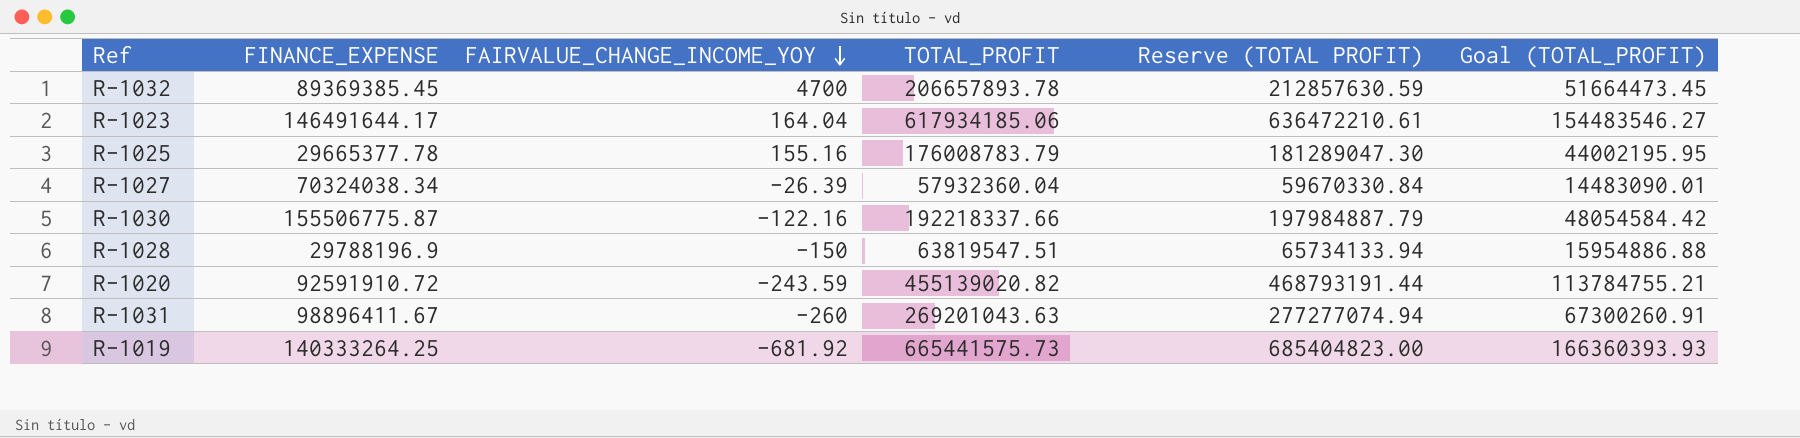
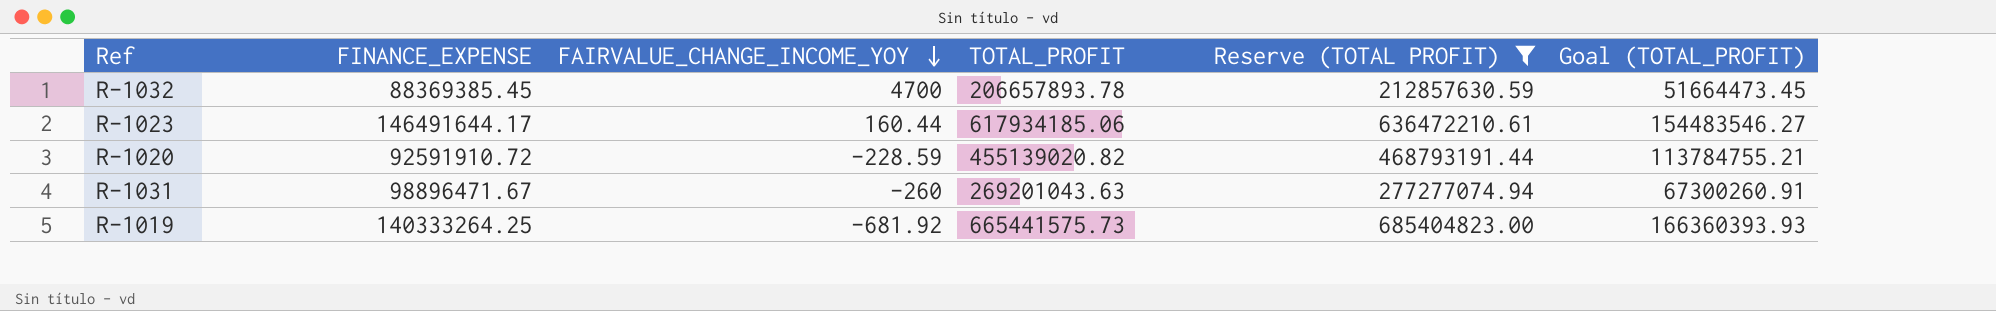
filter: none -> Reserve (TOTAL PROFIT) >= 212857630.59
R-1032 | FINANCE_EXPENSE: 89369385.45 -> 88369385.45
R-1023 | FAIRVALUE_CHANGE_INCOME_YOY: 164.04 -> 160.44
R-1020 | FAIRVALUE_CHANGE_INCOME_YOY: -243.59 -> -228.59
R-1031 | FINANCE_EXPENSE: 98896411.67 -> 98896471.67

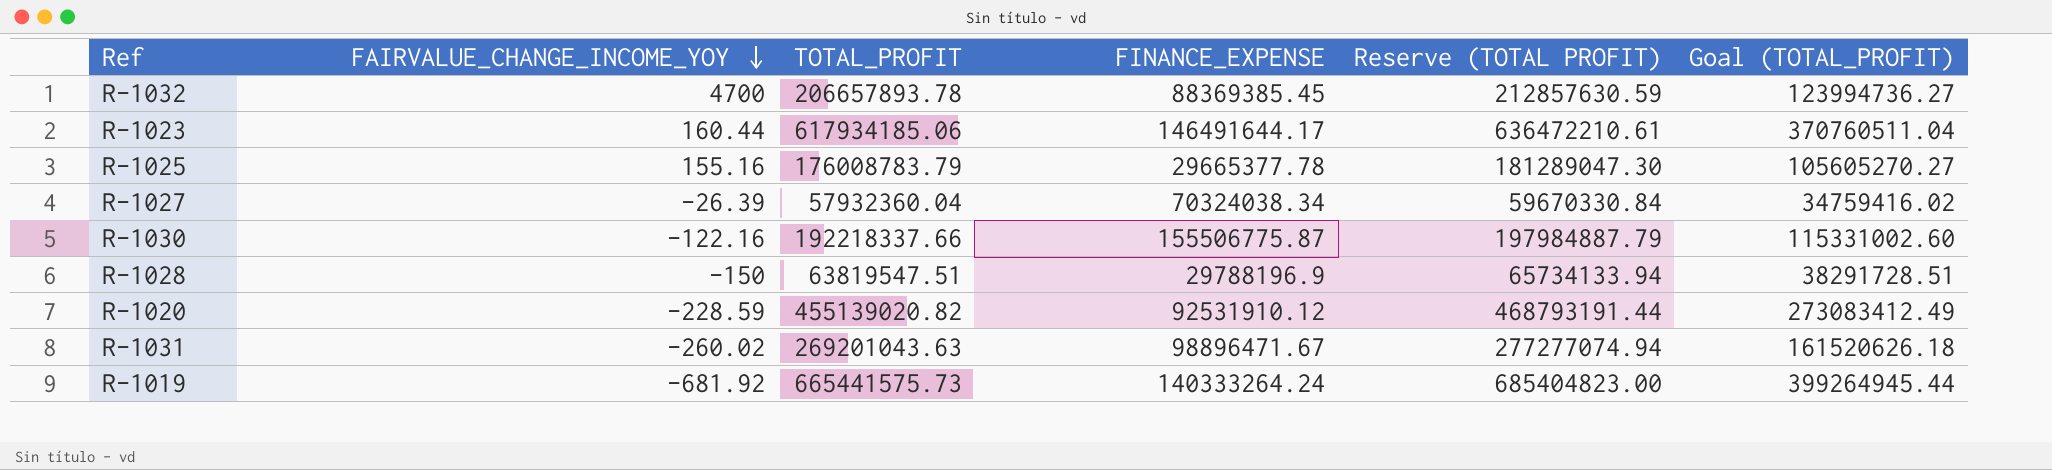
filter: Reserve (TOTAL PROFIT) >= 212857630.59 -> none
column FINANCE_EXPENSE | position: 2 -> 4
column Goal (TOTAL_PROFIT) | formula: [TOTAL_PROFIT] * 0.25 -> [TOTAL_PROFIT] * 0.6
R-1020 | FINANCE_EXPENSE: 92591910.72 -> 92531910.12
R-1031 | FAIRVALUE_CHANGE_INCOME_YOY: -260 -> -260.02
R-1019 | FINANCE_EXPENSE: 140333264.25 -> 140333264.24

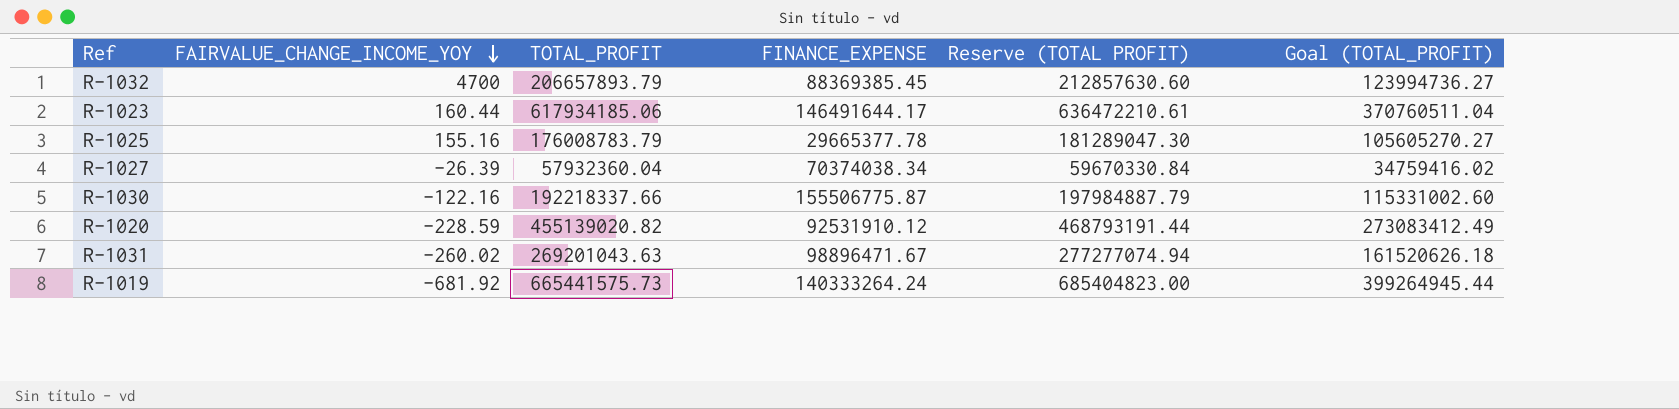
row R-1028: -150 | 63819547.51 | 29788196.9 | 65734133.94 | 38291728.51 -> none
R-1032 | TOTAL_PROFIT: 206657893.78 -> 206657893.79
R-1032 | Reserve (TOTAL PROFIT): 212857630.59 -> 212857630.60
R-1027 | FINANCE_EXPENSE: 70324038.34 -> 70374038.34

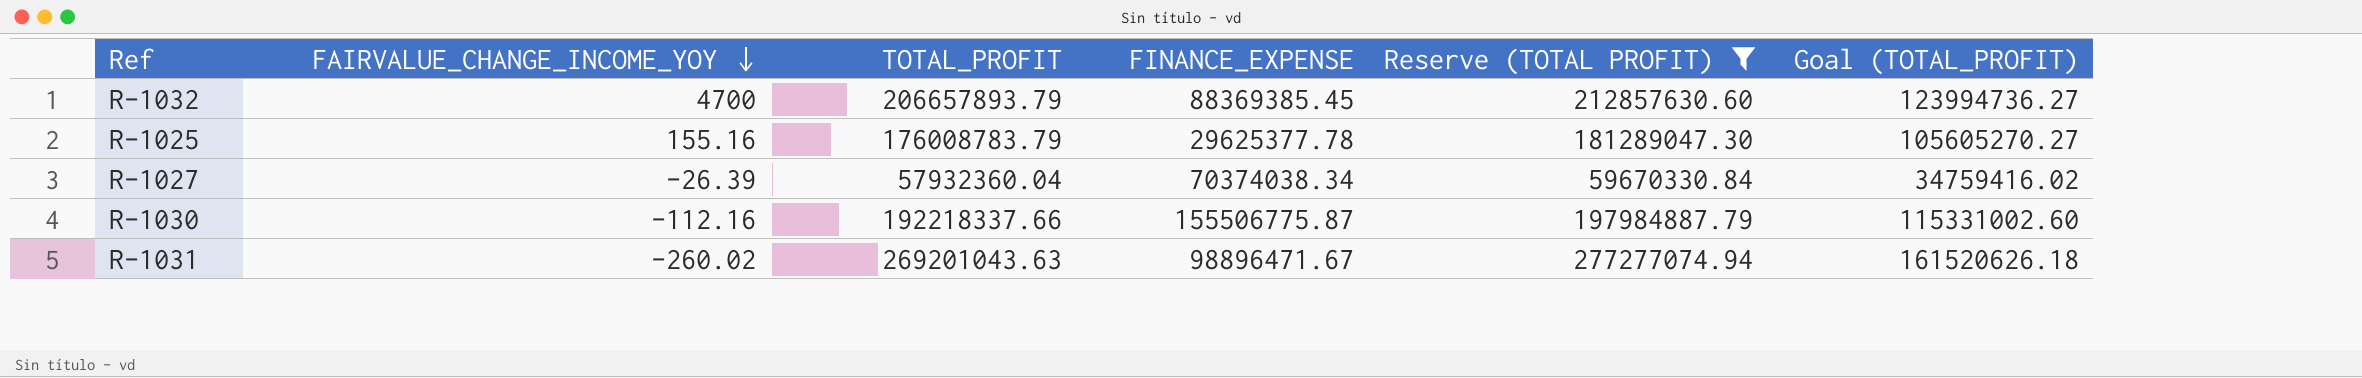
filter: none -> Reserve (TOTAL PROFIT) <= 277277074.94
R-1025 | FINANCE_EXPENSE: 29665377.78 -> 29625377.78
R-1030 | FAIRVALUE_CHANGE_INCOME_YOY: -122.16 -> -112.16

